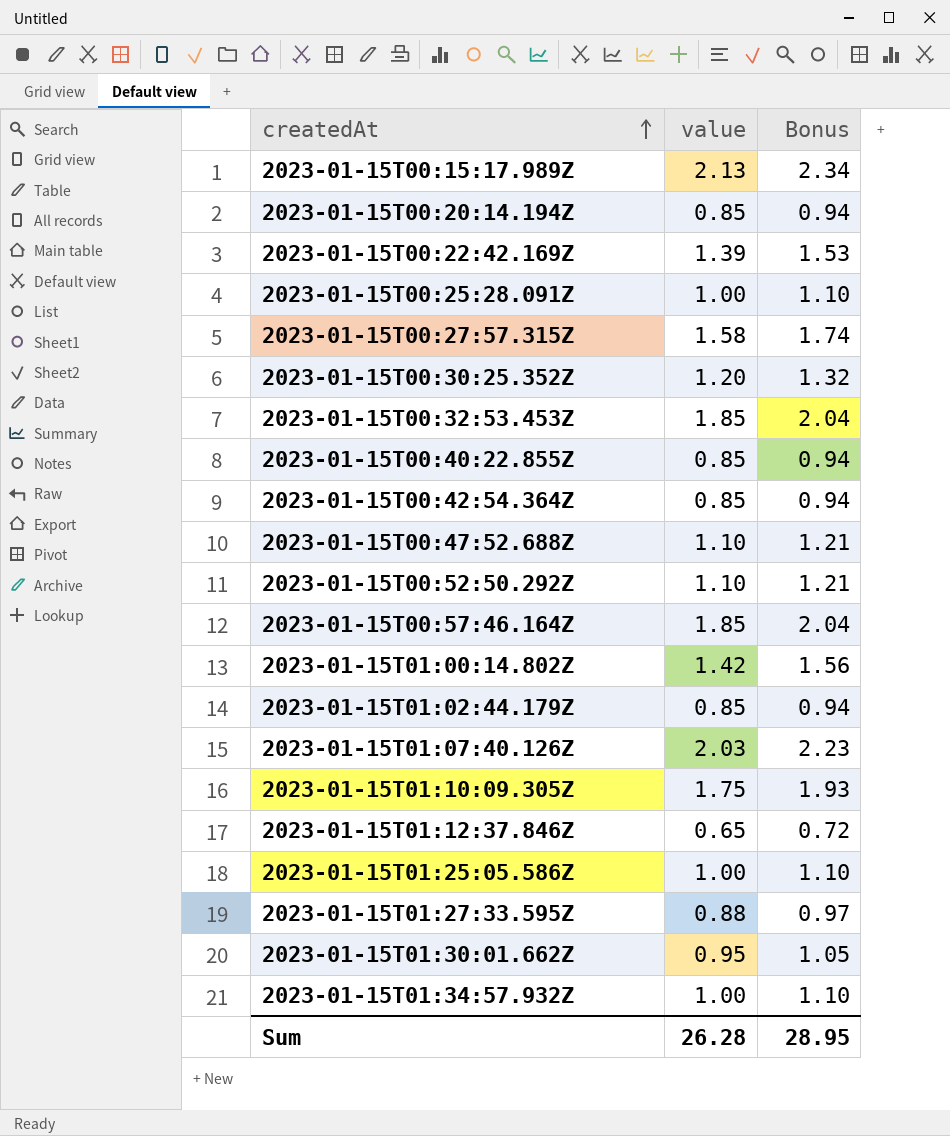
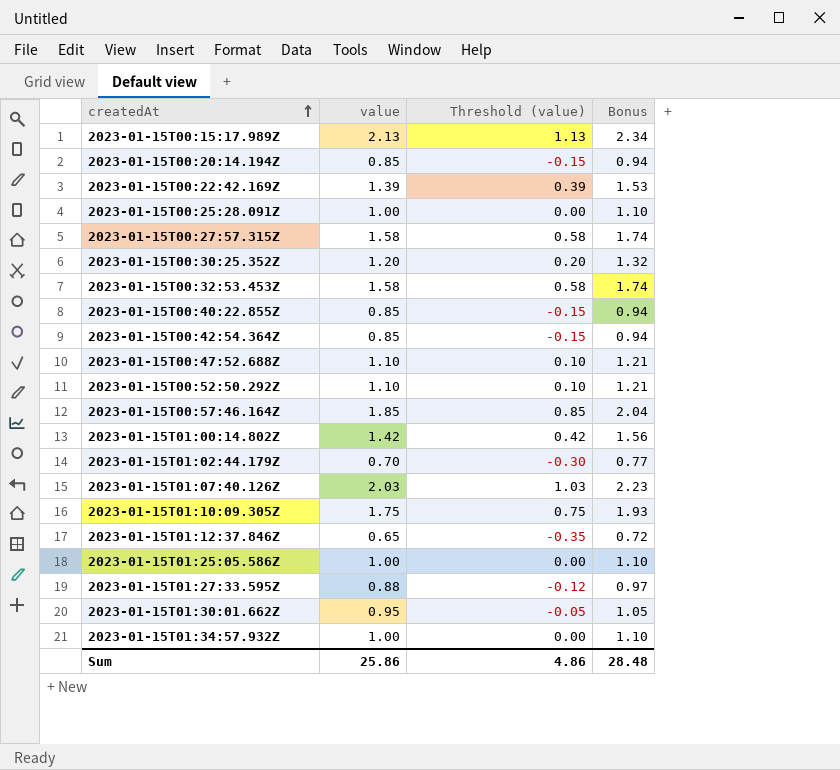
column Threshold (value) | formula: none -> [value] - 1
2023-01-15T00:32:53.453Z | value: 1.85 -> 1.58
2023-01-15T00:32:53.453Z | Bonus: 2.04 -> 1.74
2023-01-15T01:02:44.179Z | value: 0.85 -> 0.70
2023-01-15T01:02:44.179Z | Bonus: 0.94 -> 0.77
Sum | value: 26.28 -> 25.86
Sum | Bonus: 28.95 -> 28.48

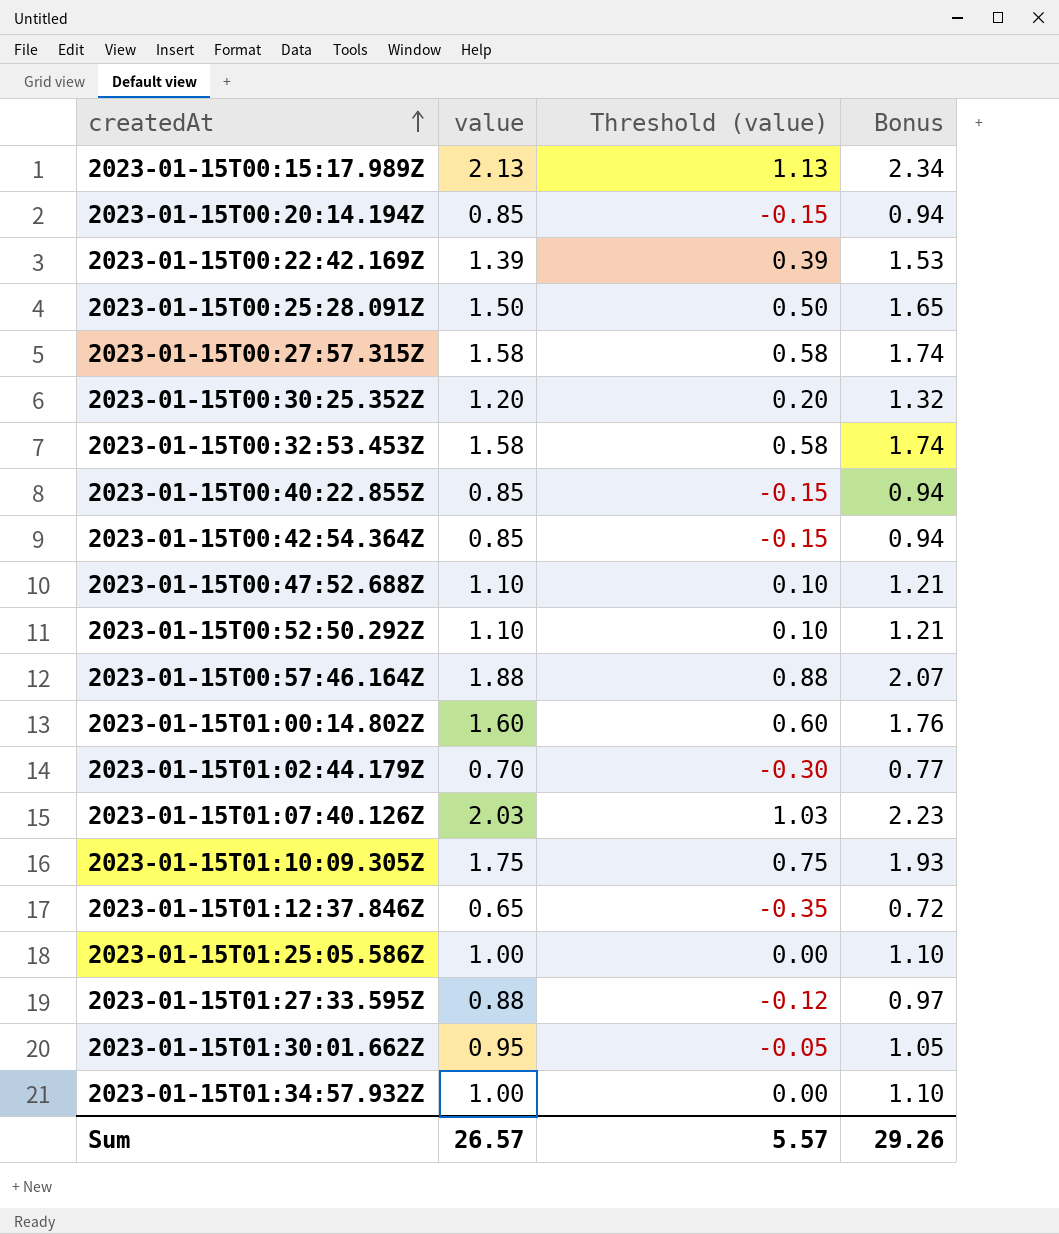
2023-01-15T00:25:28.091Z | value: 1.00 -> 1.50
2023-01-15T00:25:28.091Z | Threshold (value): 0.00 -> 0.50
2023-01-15T00:25:28.091Z | Bonus: 1.10 -> 1.65
2023-01-15T00:57:46.164Z | value: 1.85 -> 1.88
2023-01-15T00:57:46.164Z | Threshold (value): 0.85 -> 0.88
2023-01-15T00:57:46.164Z | Bonus: 2.04 -> 2.07
2023-01-15T01:00:14.802Z | value: 1.42 -> 1.60
2023-01-15T01:00:14.802Z | Threshold (value): 0.42 -> 0.60
2023-01-15T01:00:14.802Z | Bonus: 1.56 -> 1.76
Sum | value: 25.86 -> 26.57
Sum | Threshold (value): 4.86 -> 5.57
Sum | Bonus: 28.48 -> 29.26

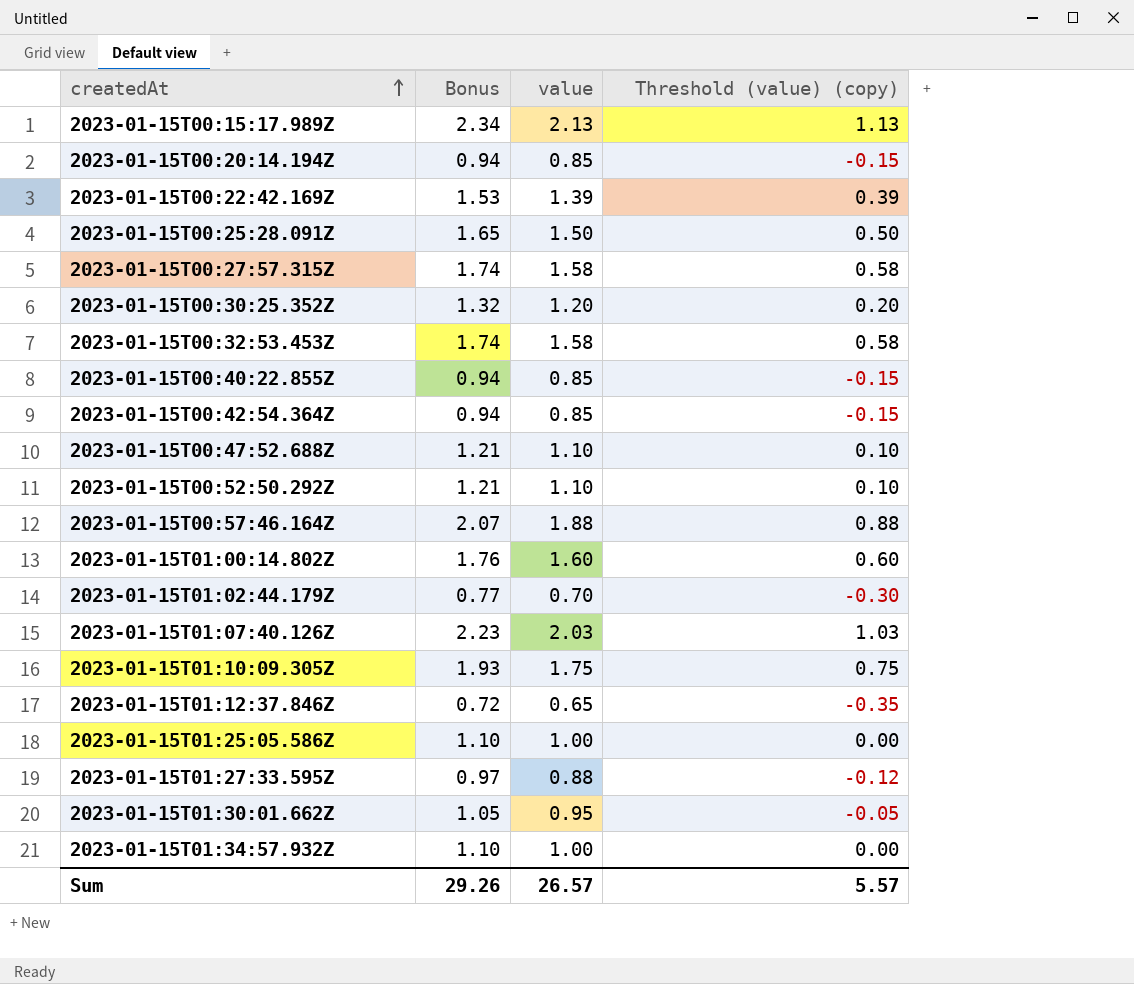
column Bonus | position: 4 -> 2
column name: Threshold (value) -> Threshold (value) (copy)

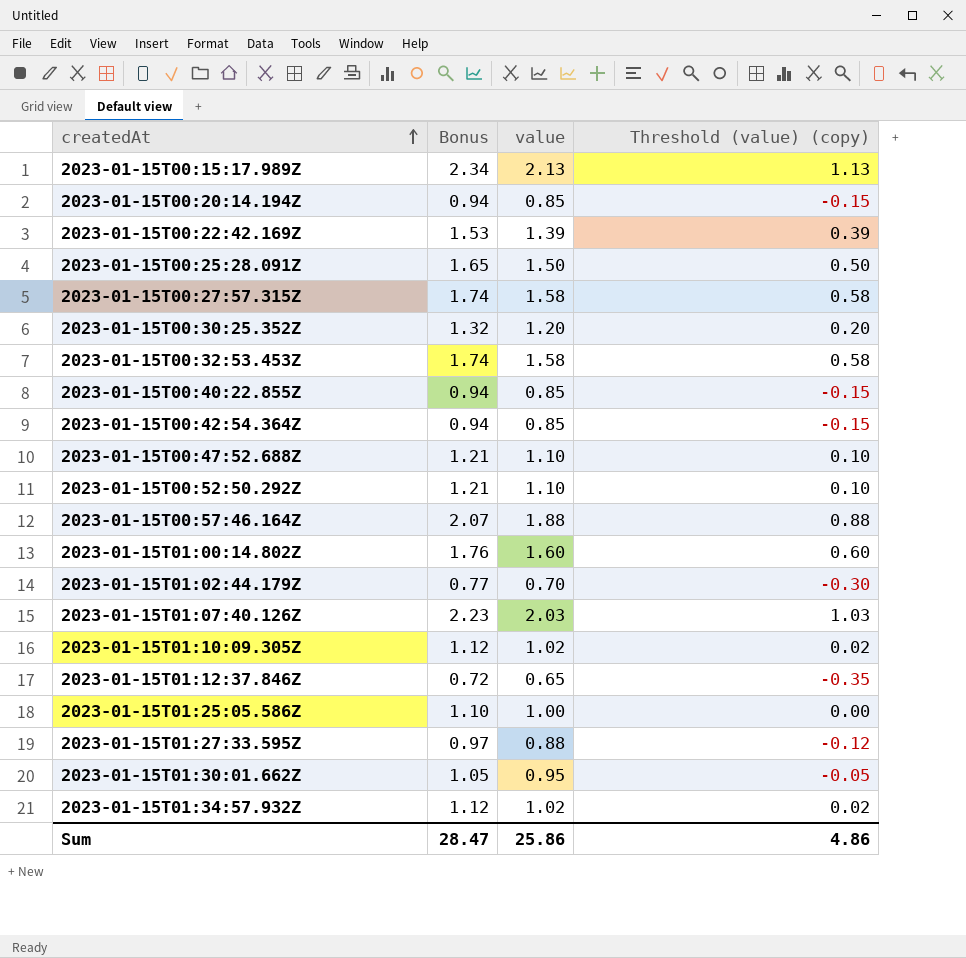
2023-01-15T01:10:09.305Z | Bonus: 1.93 -> 1.12
2023-01-15T01:10:09.305Z | value: 1.75 -> 1.02
2023-01-15T01:10:09.305Z | Threshold (value) (copy): 0.75 -> 0.02
2023-01-15T01:34:57.932Z | Bonus: 1.10 -> 1.12
2023-01-15T01:34:57.932Z | value: 1.00 -> 1.02
2023-01-15T01:34:57.932Z | Threshold (value) (copy): 0.00 -> 0.02
Sum | Bonus: 29.26 -> 28.47
Sum | value: 26.57 -> 25.86
Sum | Threshold (value) (copy): 5.57 -> 4.86

